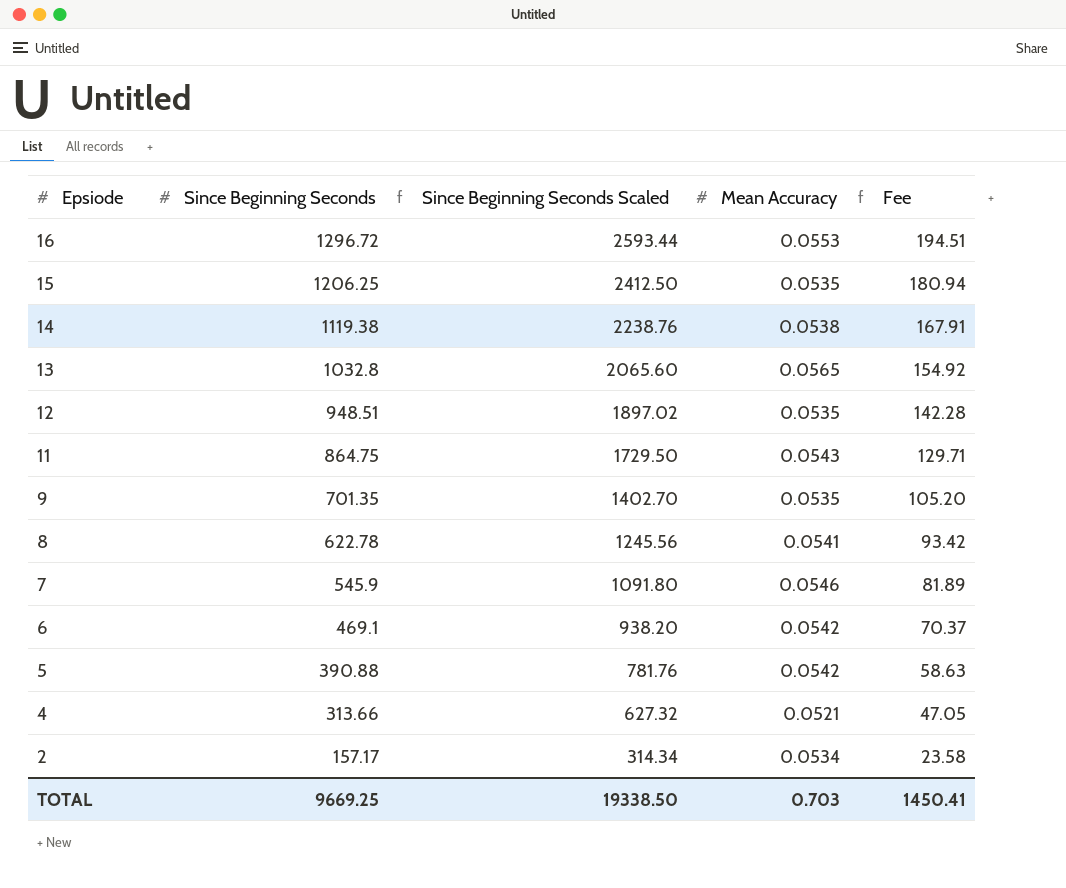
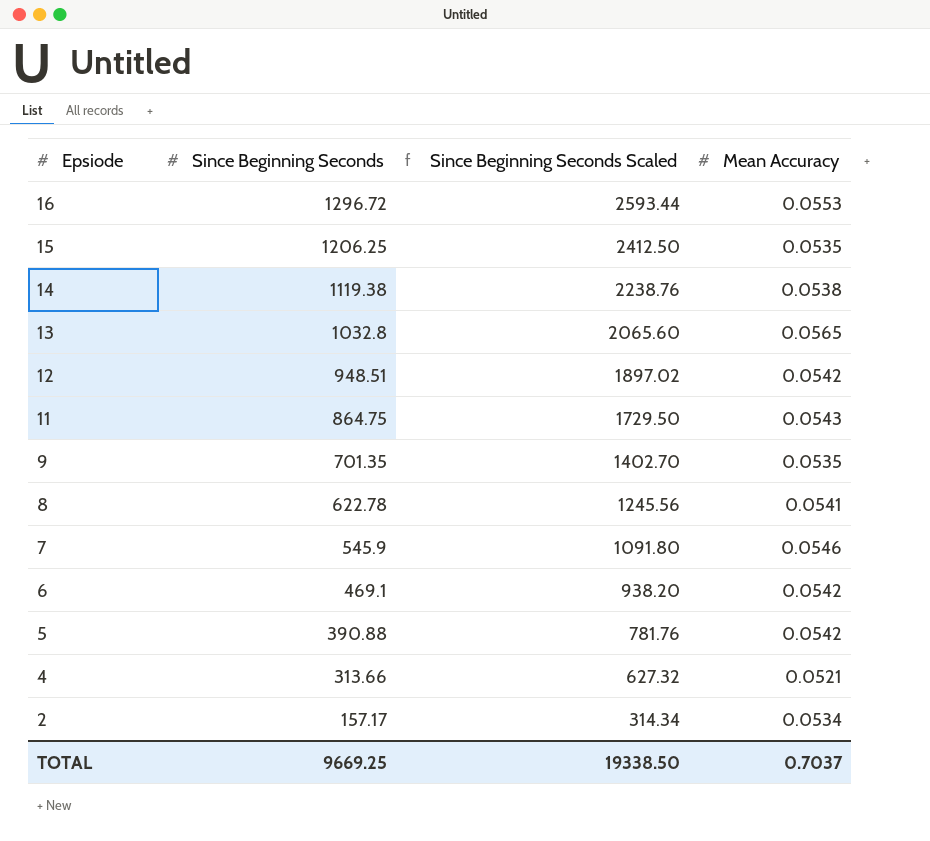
column Fee | formula: [Since Beginning Seconds] * 0.15 -> none
12 | Mean Accuracy: 0.0535 -> 0.0542
TOTAL | Mean Accuracy: 0.703 -> 0.7037

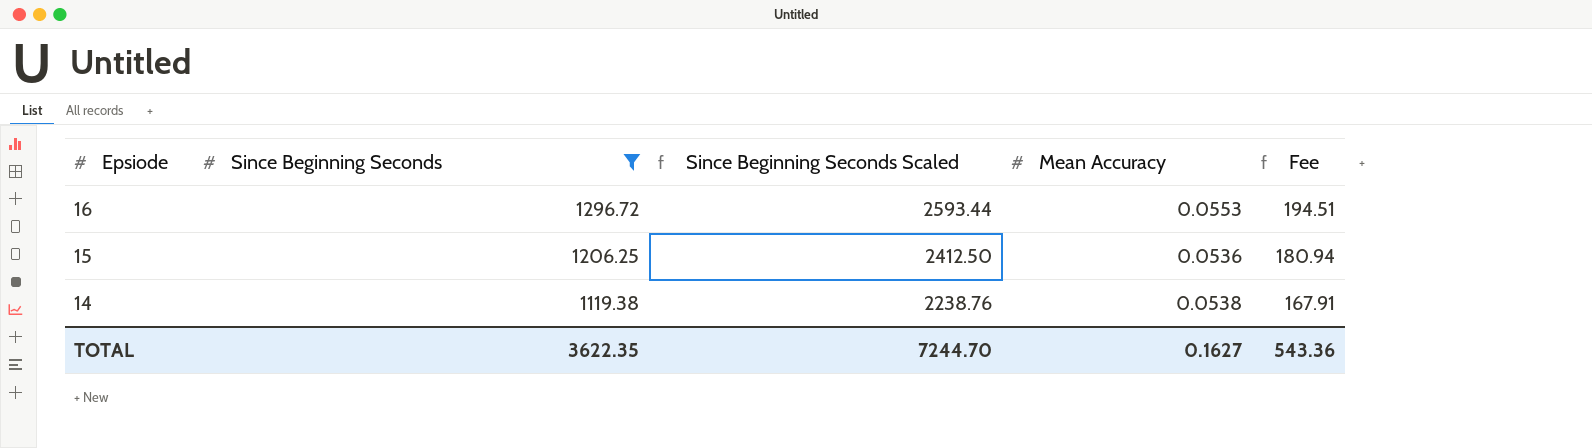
filter: none -> Since Beginning Seconds >= 1119.38
column Fee | formula: none -> [Since Beginning Seconds] * 0.15
15 | Mean Accuracy: 0.0535 -> 0.0536
TOTAL | Since Beginning Seconds: 9669.25 -> 3622.35
TOTAL | Since Beginning Seconds Scaled: 19338.50 -> 7244.70
TOTAL | Mean Accuracy: 0.7037 -> 0.1627

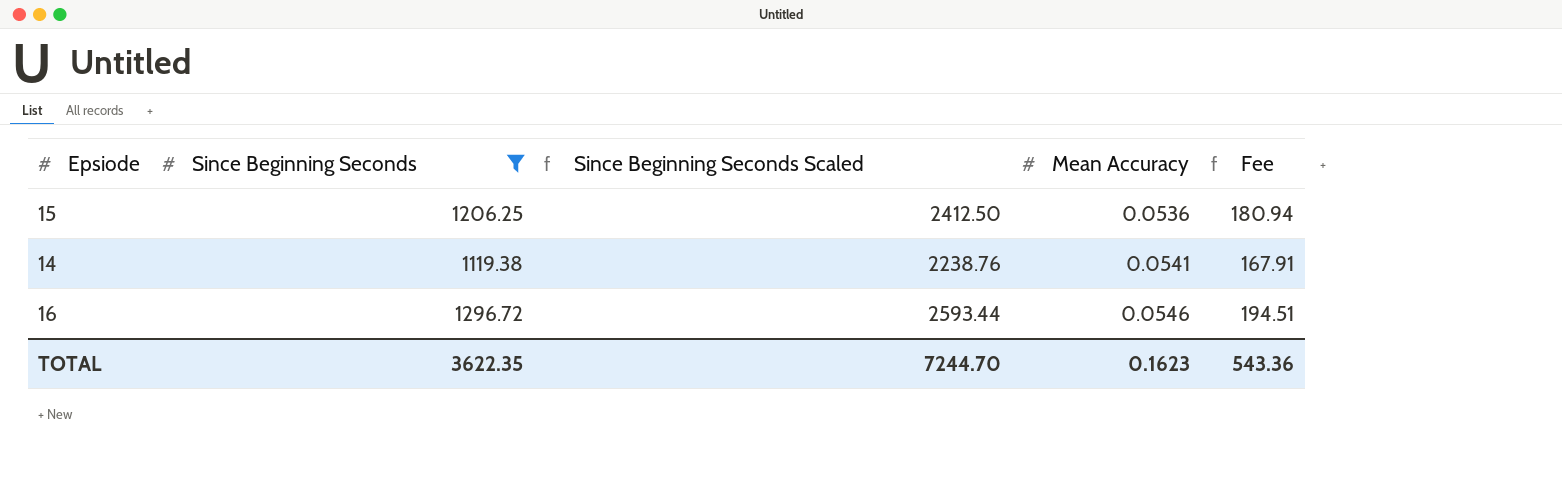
row order: Epsiode descending -> Mean Accuracy ascending
14 | Mean Accuracy: 0.0538 -> 0.0541
16 | Mean Accuracy: 0.0553 -> 0.0546
TOTAL | Mean Accuracy: 0.1627 -> 0.1623

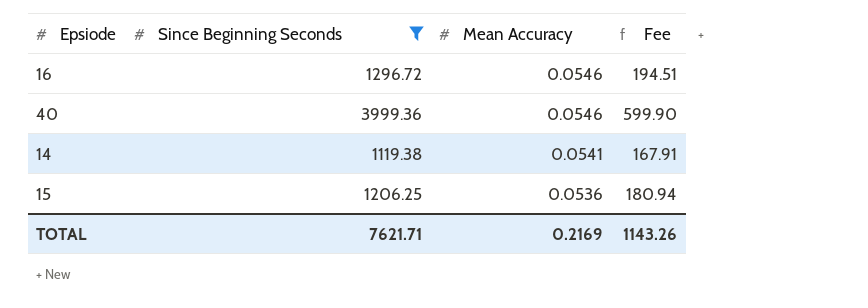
row order: Mean Accuracy ascending -> Mean Accuracy descending
column Since Beginning Seconds Scaled | formula: [Since Beginning Seconds] * 2 -> none
row 40: none -> 3999.36 | 0.0546 | 599.90
TOTAL | Since Beginning Seconds: 3622.35 -> 7621.71
TOTAL | Mean Accuracy: 0.1623 -> 0.2169
TOTAL | Fee: 543.36 -> 1143.26

